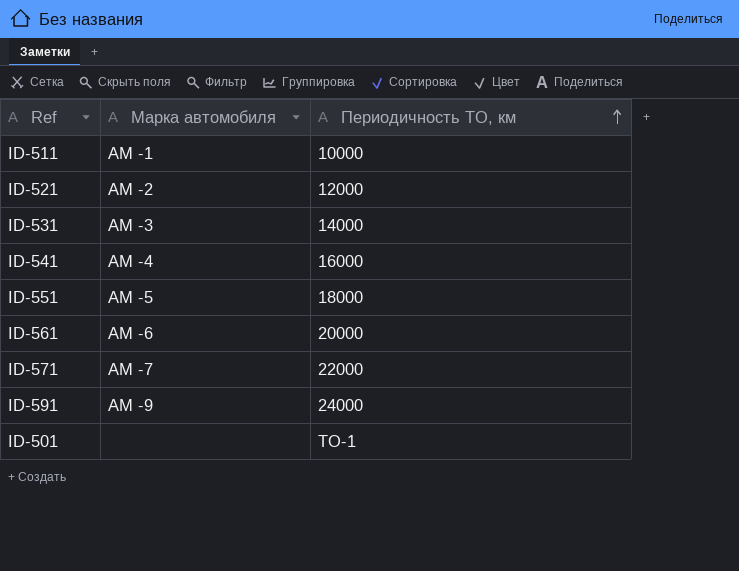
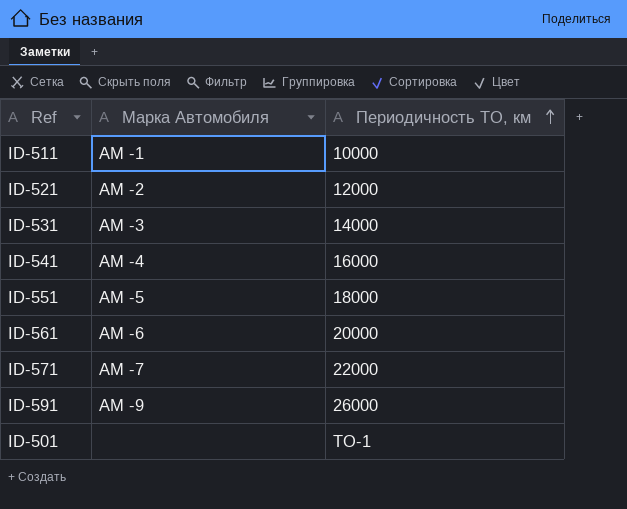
column name: Марка автомобиля -> Марка Автомобиля
ID-591 | Периодичность ТО, км: 24000 -> 26000

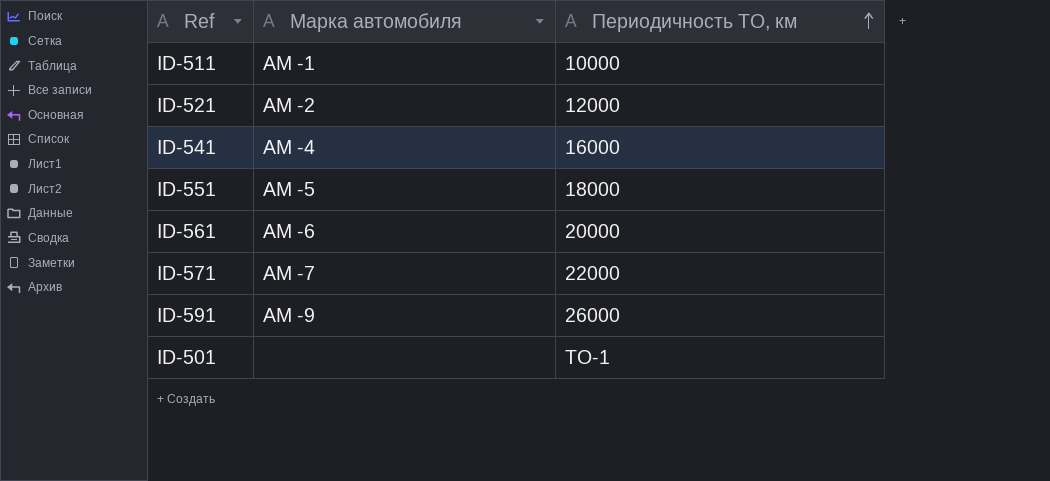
column name: Марка Автомобиля -> Марка автомобиля
row ID-531: АМ -3 | 14000 -> none

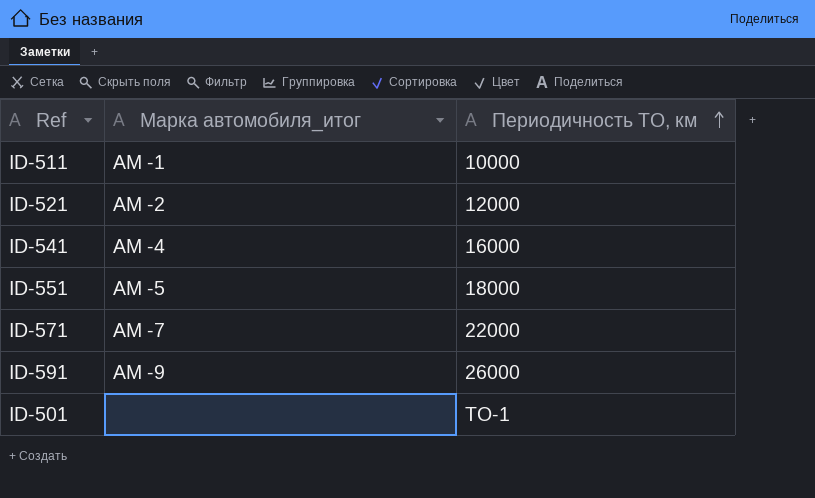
column name: Марка автомобиля -> Марка автомобиля_итог
row ID-561: АМ -6 | 20000 -> none

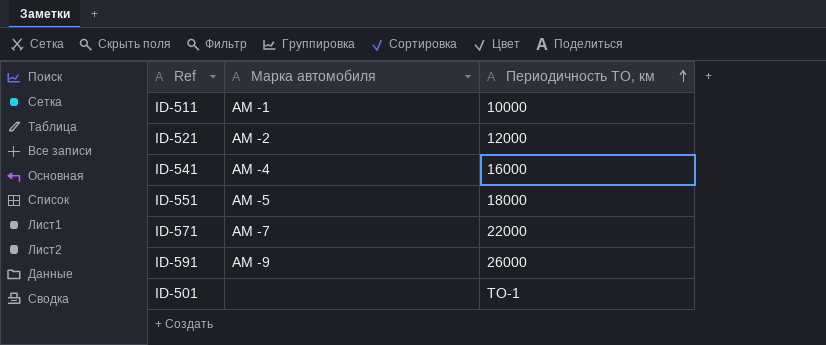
column name: Марка автомобиля_итог -> Марка автомобиля

